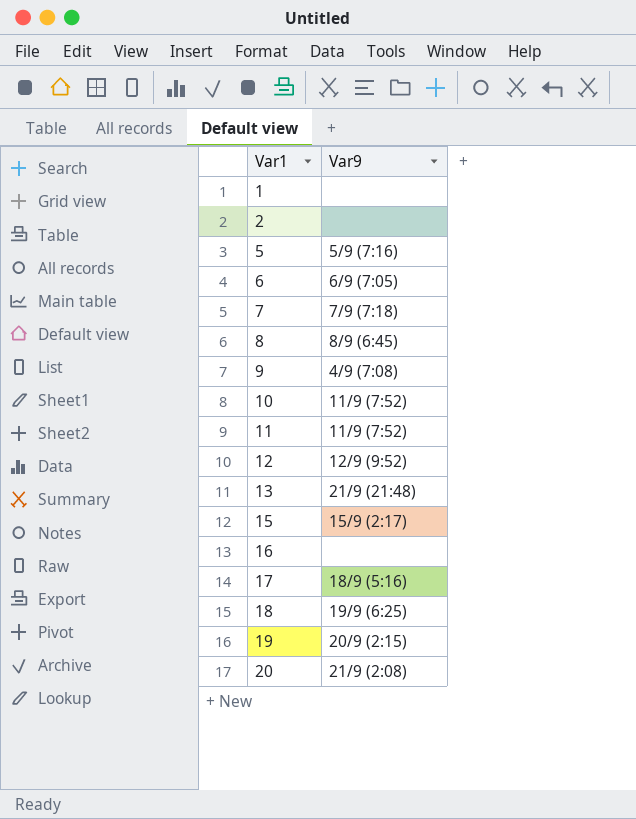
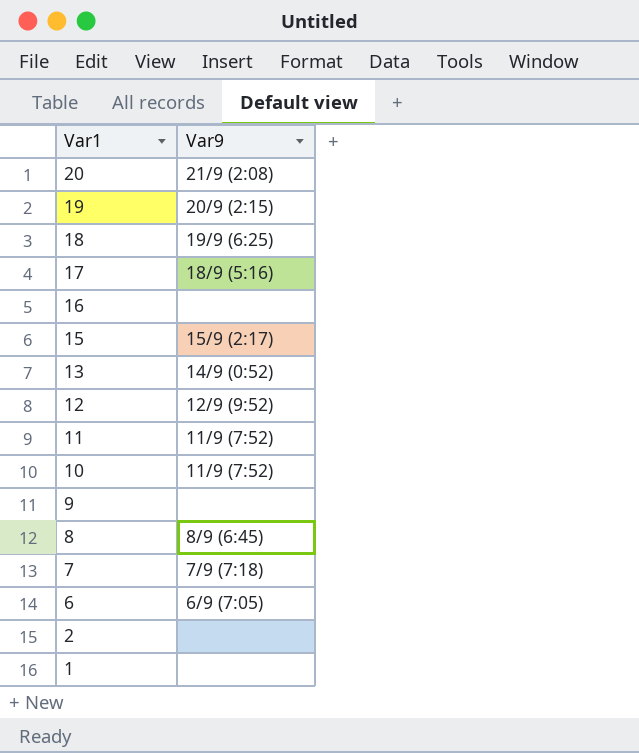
row order: Var1 ascending -> Var1 descending
row 5: 5/9 (7:16) -> none
13 | Var9: 21/9 (21:48) -> 14/9 (0:52)
9 | Var9: 4/9 (7:08) -> none

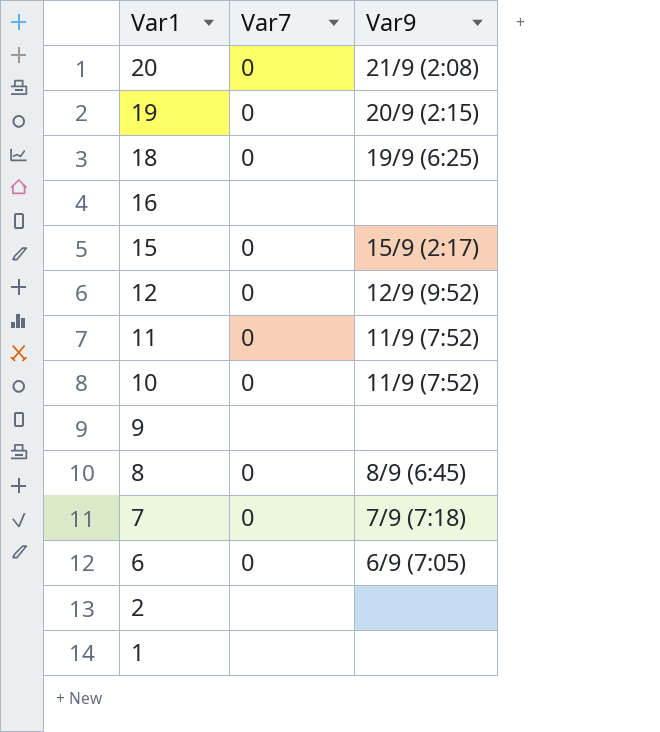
column Var7 | position: none -> 2
row 17: 18/9 (5:16) -> none
row 13: 14/9 (0:52) -> none

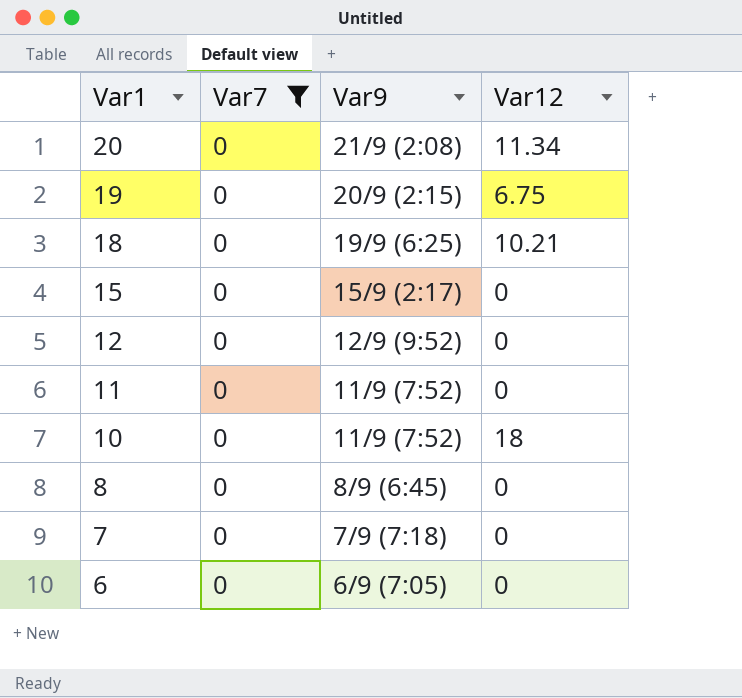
filter: none -> Var7 = 0
column Var12 | position: none -> 4

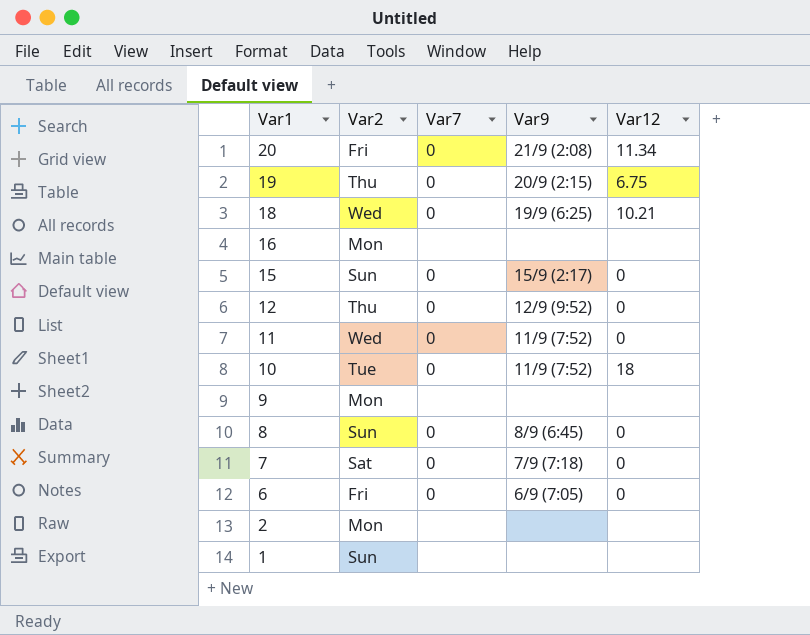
filter: Var7 = 0 -> none
column Var2 | position: none -> 2

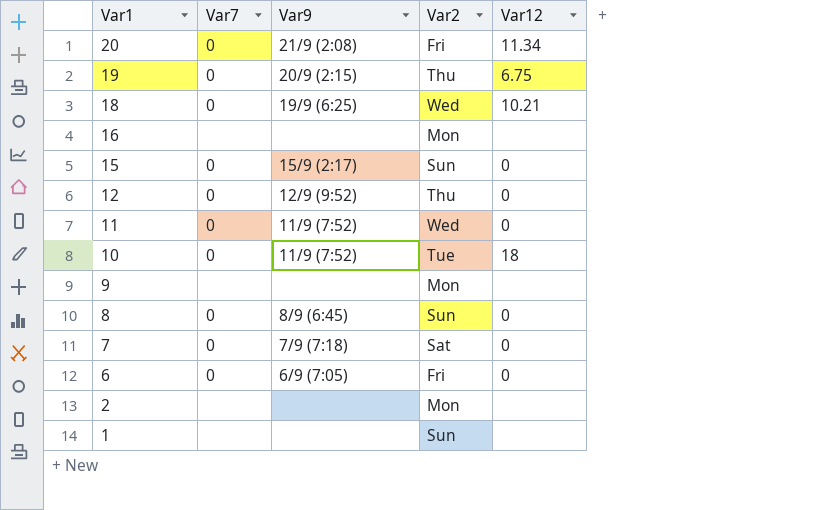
column Var2 | position: 2 -> 4

